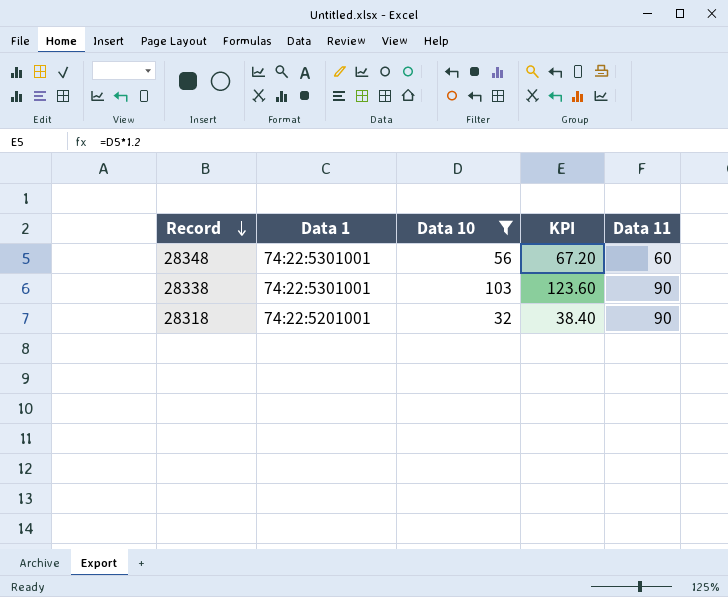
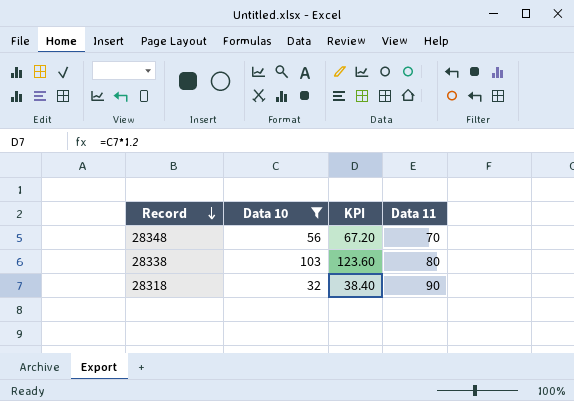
column Data 1 | position: 2 -> none
28348 | Data 11: 60 -> 70
28338 | Data 11: 90 -> 80

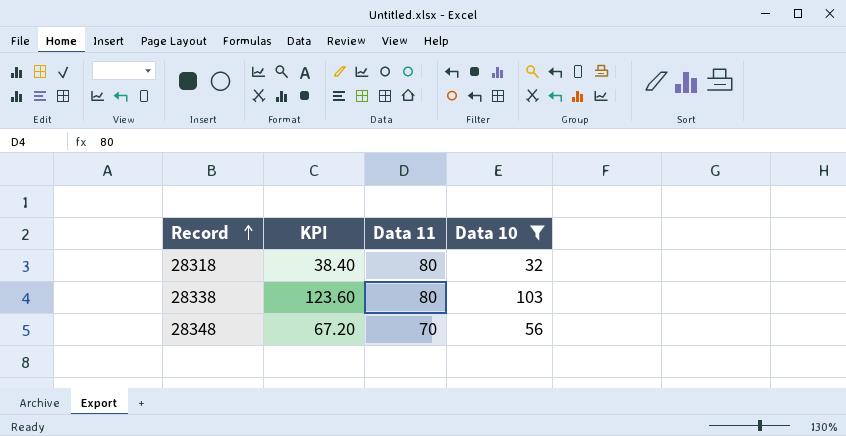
row order: Record descending -> Record ascending
column Data 10 | position: 2 -> 4
28318 | Data 11: 90 -> 80

